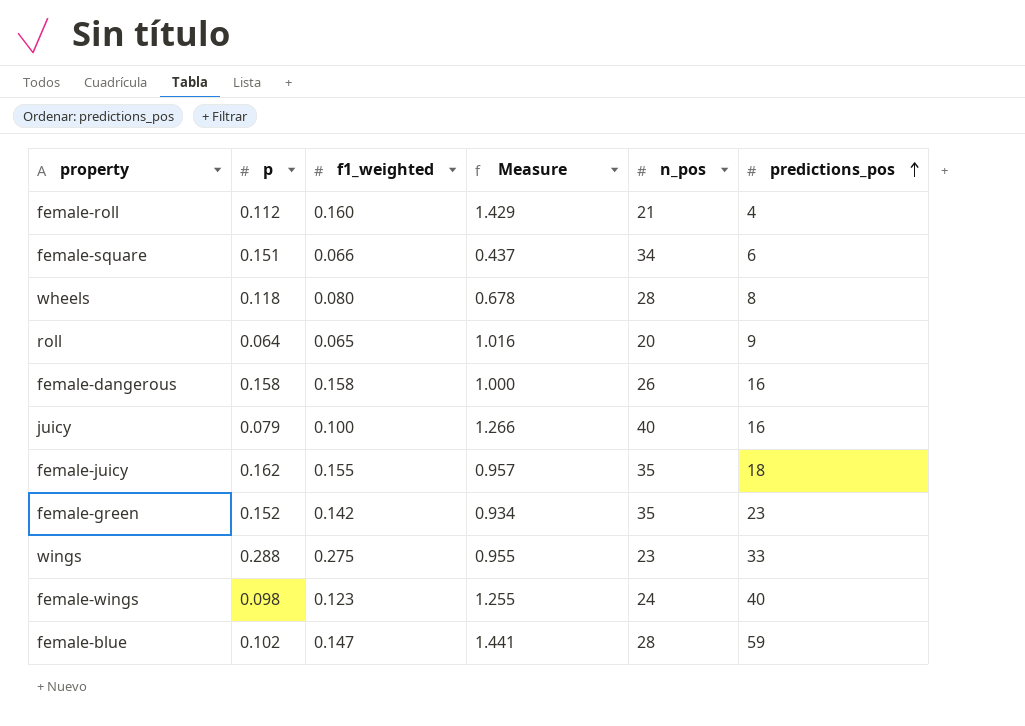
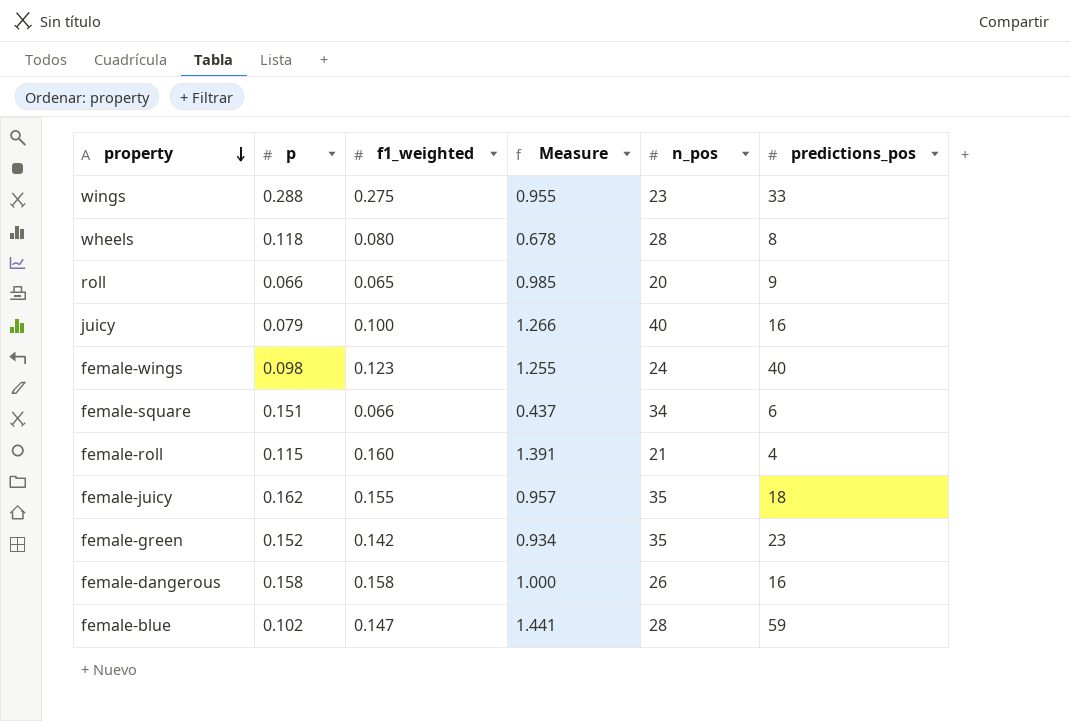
row order: predictions_pos ascending -> property descending
roll | p: 0.064 -> 0.066
roll | Measure: 1.016 -> 0.985
female-roll | p: 0.112 -> 0.115
female-roll | Measure: 1.429 -> 1.391

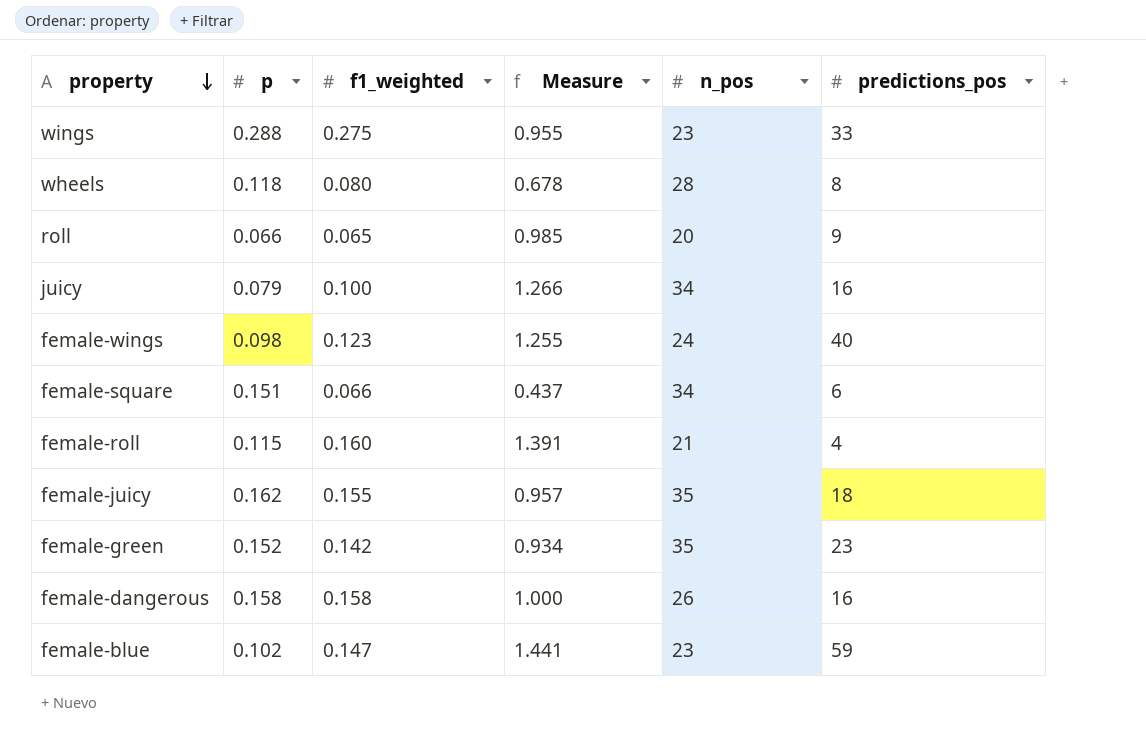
juicy | n_pos: 40 -> 34
female-blue | n_pos: 28 -> 23

